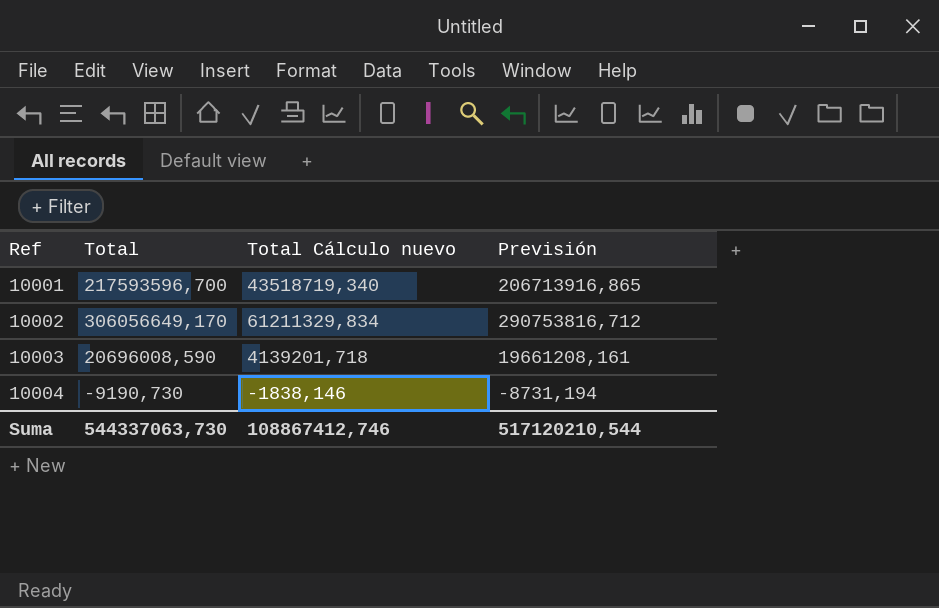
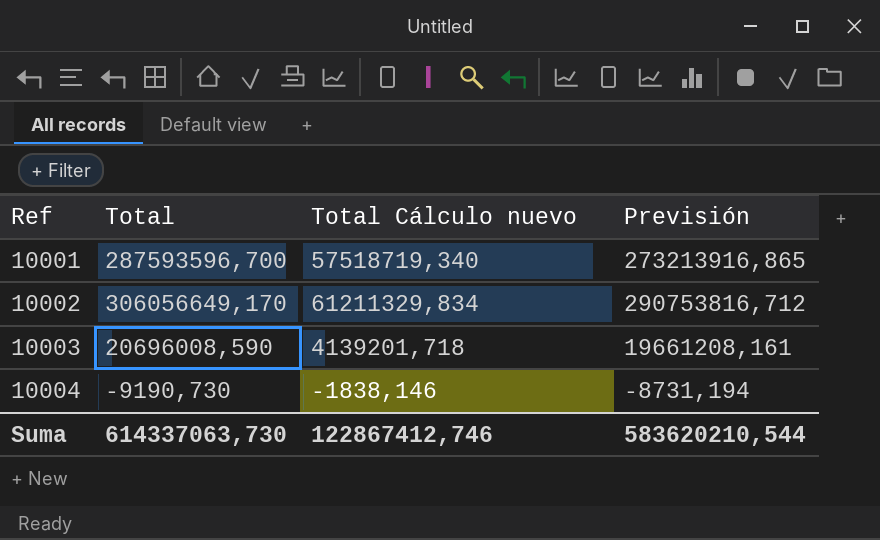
10001 | Total: 217593596,700 -> 287593596,700
10001 | Total Cálculo nuevo: 43518719,340 -> 57518719,340
10001 | Previsión: 206713916,865 -> 273213916,865
Suma | Total: 544337063,730 -> 614337063,730
Suma | Total Cálculo nuevo: 108867412,746 -> 122867412,746
Suma | Previsión: 517120210,544 -> 583620210,544

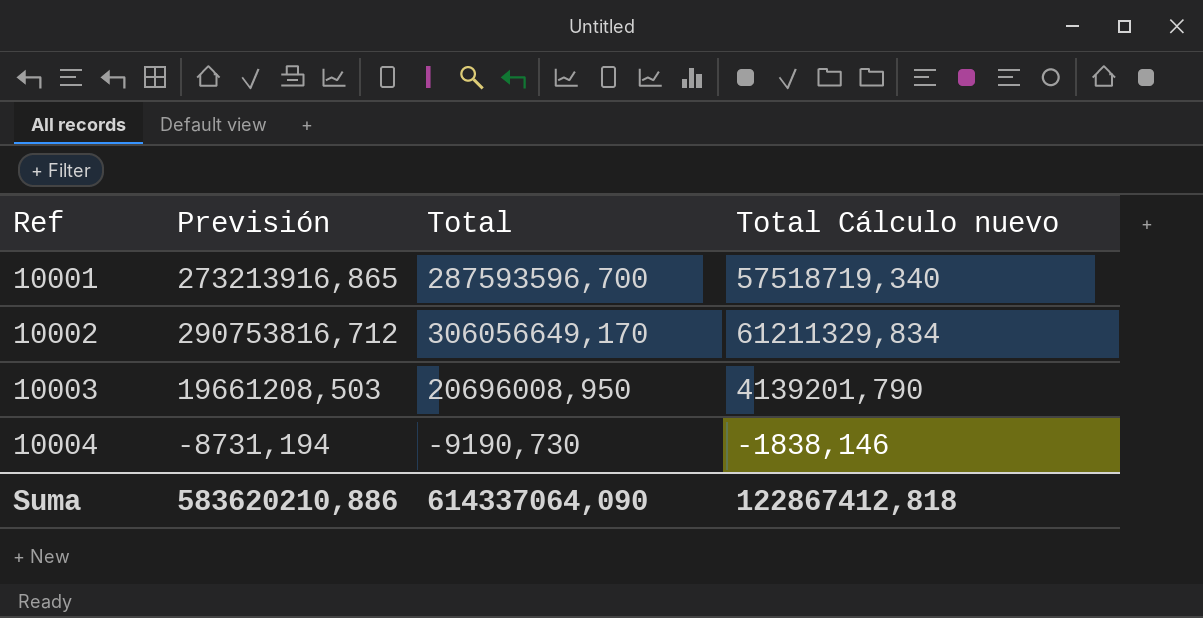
column Previsión | position: 4 -> 2
10003 | Previsión: 19661208,161 -> 19661208,503
10003 | Total: 20696008,590 -> 20696008,950
10003 | Total Cálculo nuevo: 4139201,718 -> 4139201,790
Suma | Previsión: 583620210,544 -> 583620210,886
Suma | Total: 614337063,730 -> 614337064,090
Suma | Total Cálculo nuevo: 122867412,746 -> 122867412,818

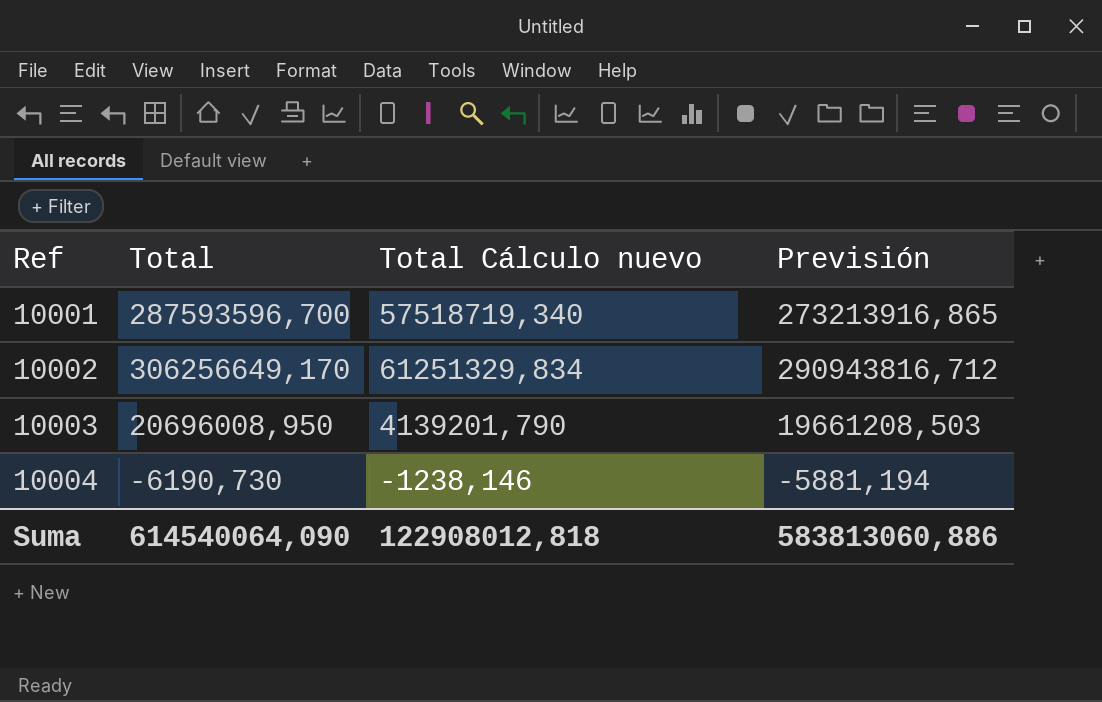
column Previsión | position: 2 -> 4
10002 | Total: 306056649,170 -> 306256649,170
10002 | Total Cálculo nuevo: 61211329,834 -> 61251329,834
10002 | Previsión: 290753816,712 -> 290943816,712
10004 | Total: -9190,730 -> -6190,730
10004 | Total Cálculo nuevo: -1838,146 -> -1238,146
10004 | Previsión: -8731,194 -> -5881,194
Suma | Total: 614337064,090 -> 614540064,090
Suma | Total Cálculo nuevo: 122867412,818 -> 122908012,818
Suma | Previsión: 583620210,886 -> 583813060,886

